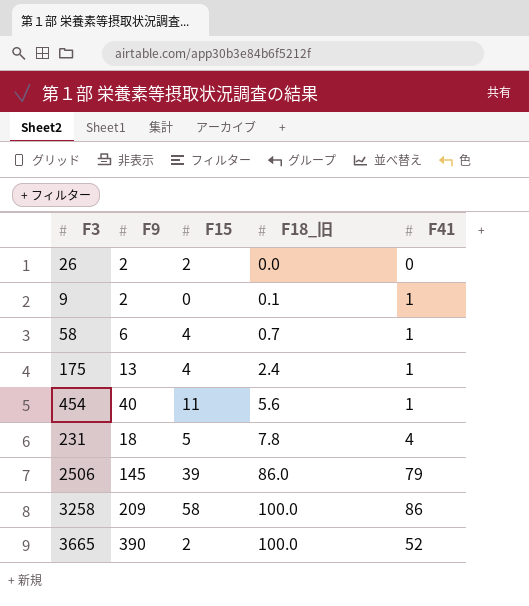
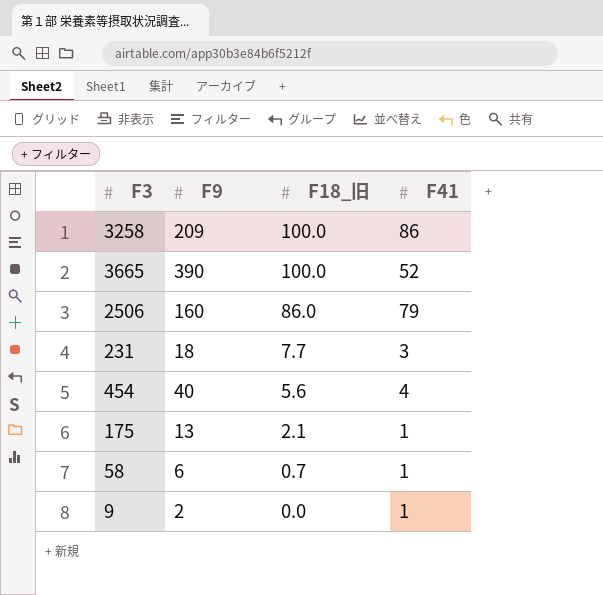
row order: F18_旧 ascending -> F18_旧 descending
column F15 | position: 3 -> none
row 26: 2 | 2 | 0.0 | 0 -> none
2506 | F9: 145 -> 160
231 | F18_旧: 7.8 -> 7.7
231 | F41: 4 -> 3
454 | F41: 1 -> 4
175 | F18_旧: 2.4 -> 2.1
9 | F18_旧: 0.1 -> 0.0

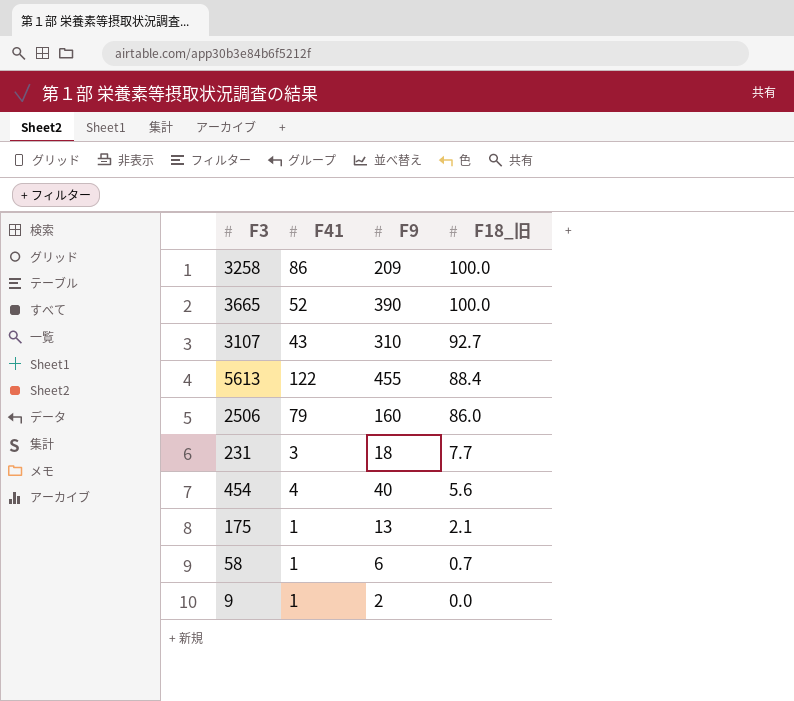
column F41 | position: 4 -> 2
row 3107: none -> 43 | 310 | 92.7
row 5613: none -> 122 | 455 | 88.4

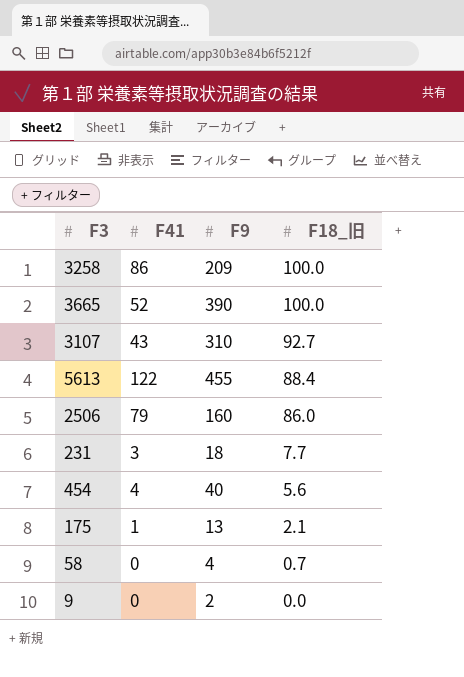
58 | F41: 1 -> 0
58 | F9: 6 -> 4
9 | F41: 1 -> 0

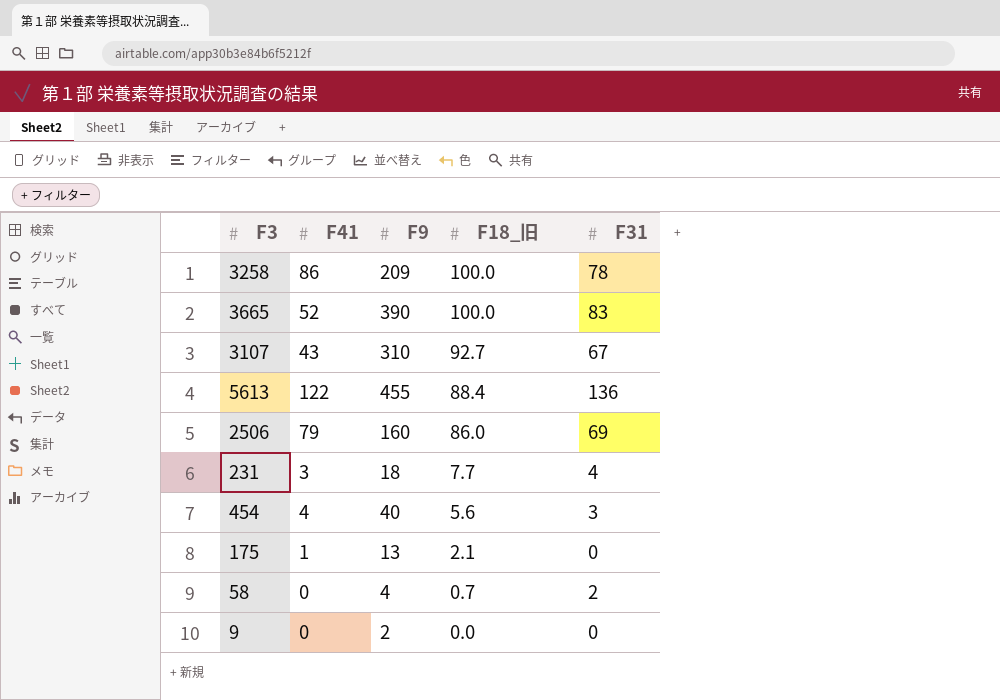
column F31 | position: none -> 5

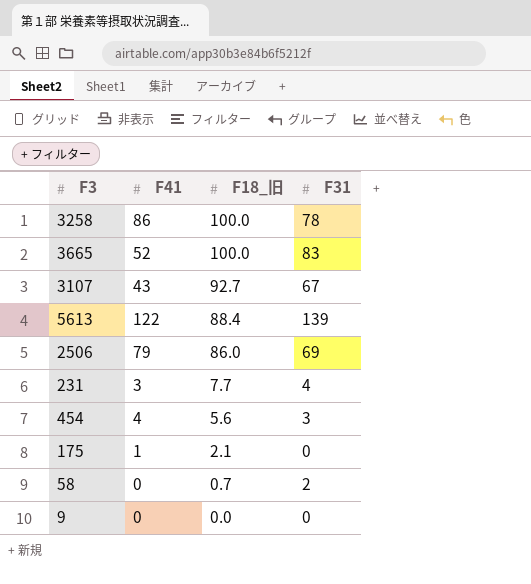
column F9 | position: 3 -> none
5613 | F31: 136 -> 139

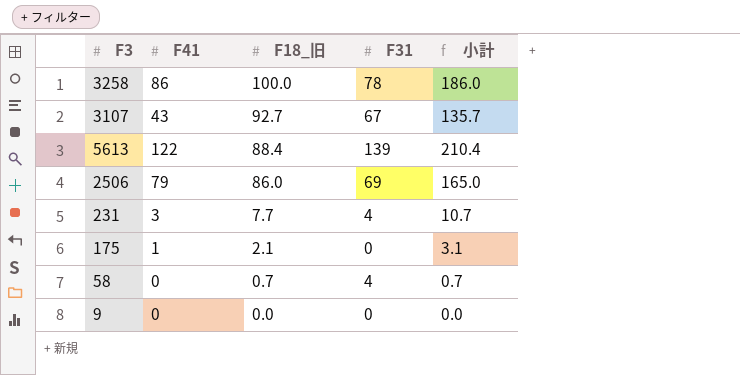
column 小計 | formula: none -> [F41] + [F18_旧]
row 3665: 52 | 100.0 | 83 -> none
row 454: 4 | 5.6 | 3 -> none
58 | F31: 2 -> 4

